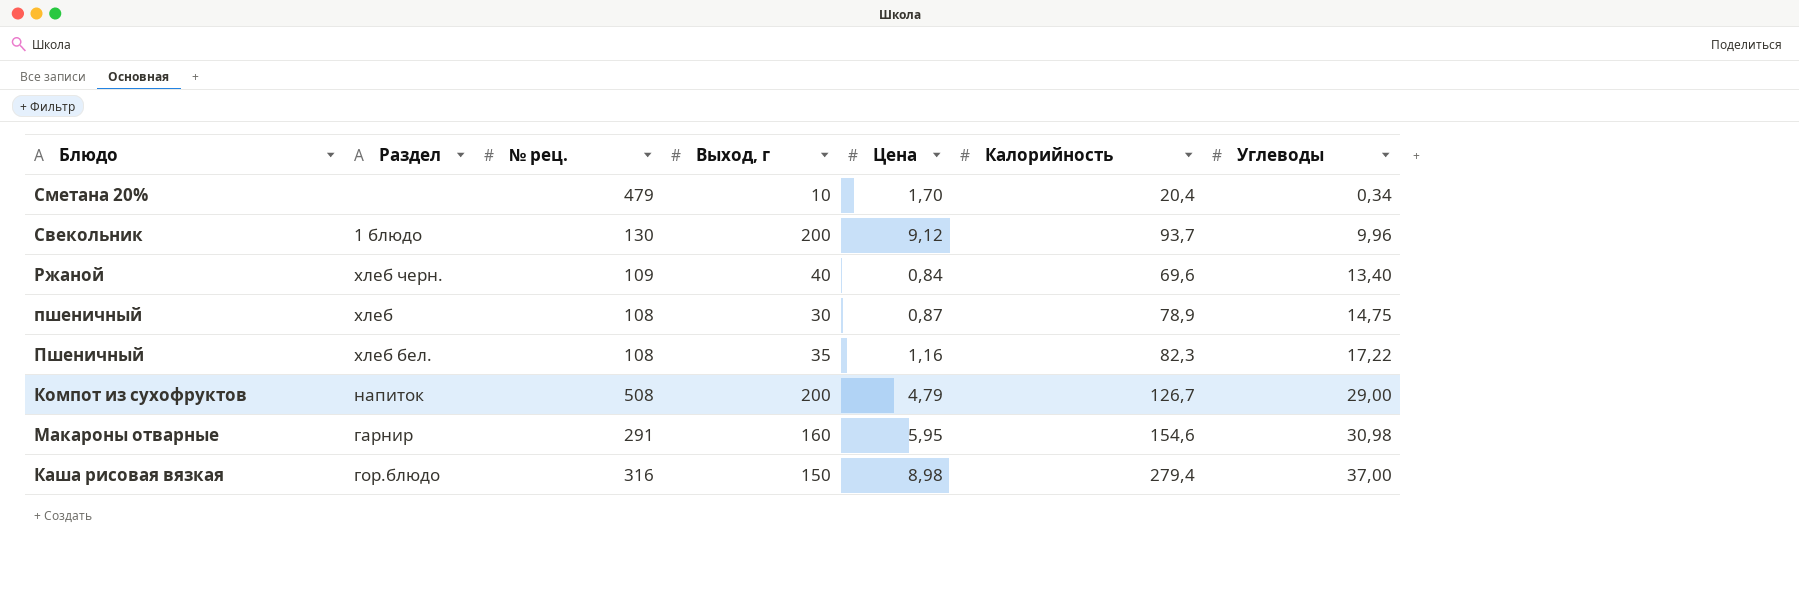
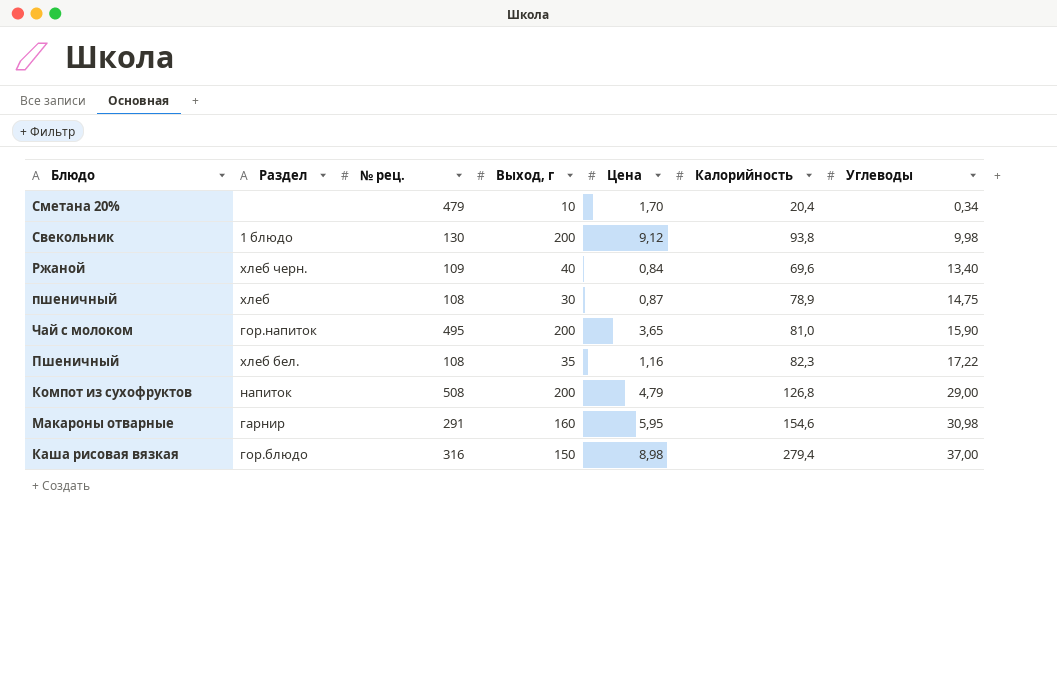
Свекольник | Калорийность: 93,7 -> 93,8
Свекольник | Углеводы: 9,96 -> 9,98
row Чай с молоком: none -> гор.напиток | 495 | 200 | 3,65 | 81,0 | 15,90
Компот из сухофруктов | Калорийность: 126,7 -> 126,8

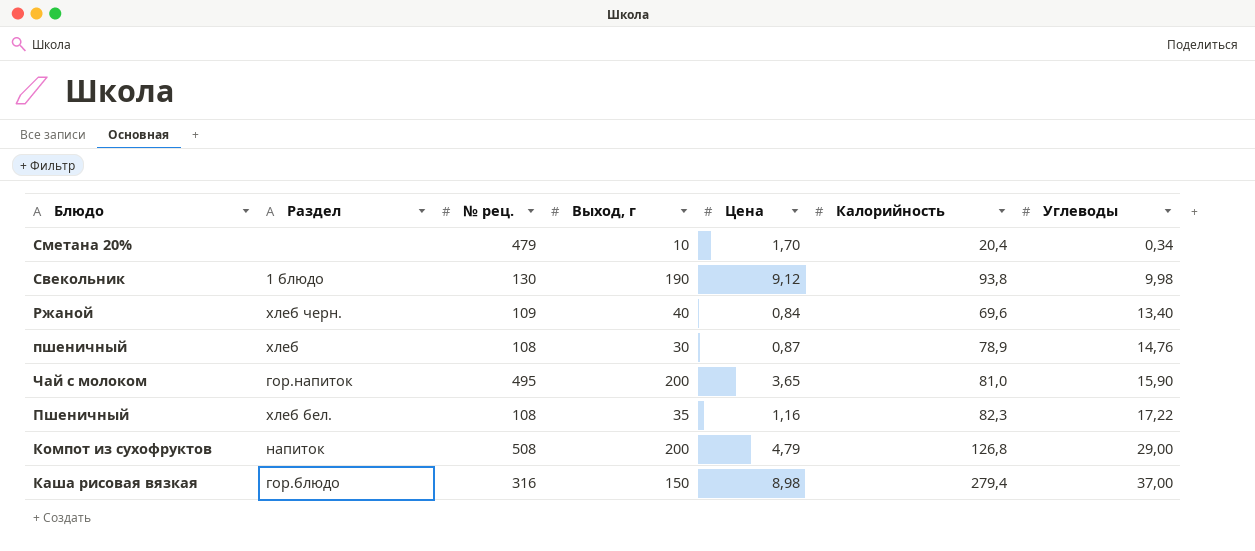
row Макароны отварные: гарнир | 291 | 160 | 5,95 | 154,6 | 30,98 -> none
Свекольник | Выход, г: 200 -> 190
пшеничный | Углеводы: 14,75 -> 14,76

